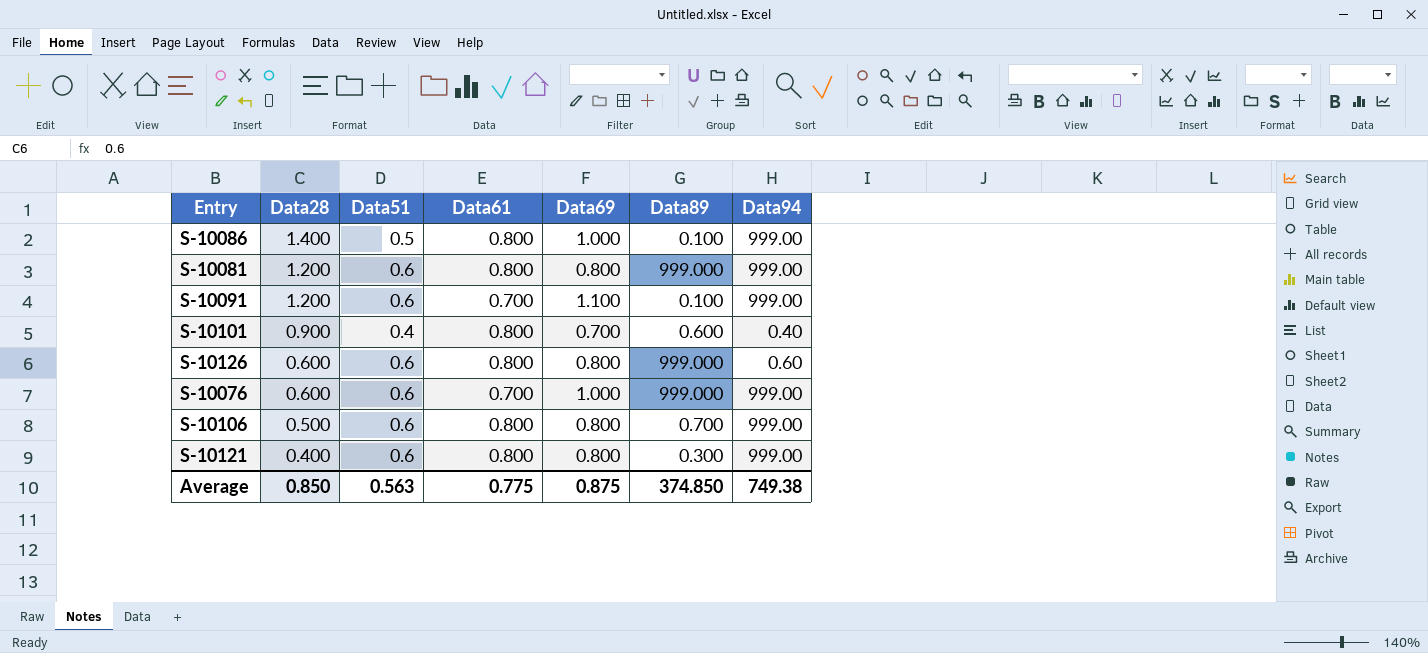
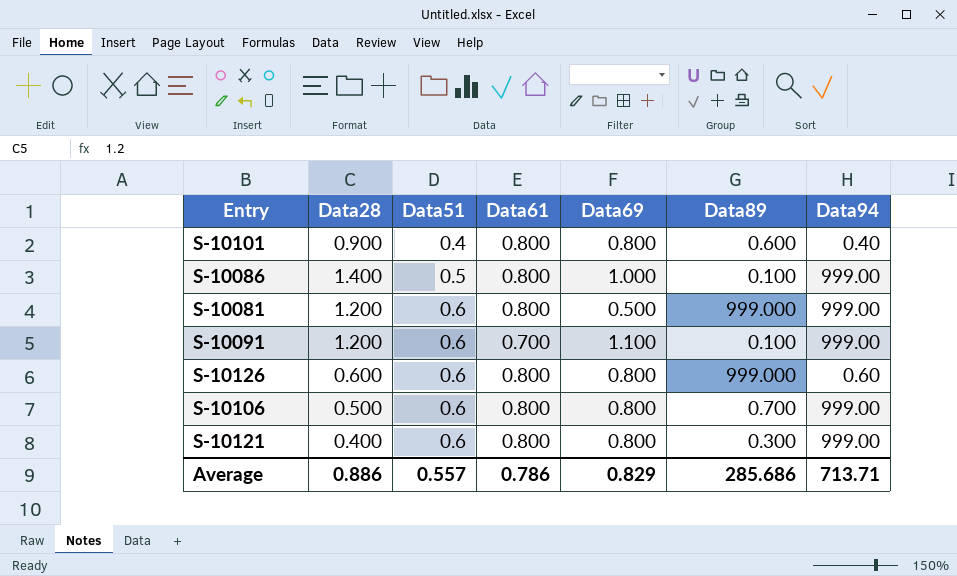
row order: Data28 descending -> Data51 ascending
row S-10076: 0.600 | 0.6 | 0.700 | 1.000 | 999.000 | 999.00 -> none
S-10101 | Data69: 0.700 -> 0.800
S-10081 | Data69: 0.800 -> 0.500
Average | Data28: 0.850 -> 0.886
Average | Data51: 0.563 -> 0.557
Average | Data61: 0.775 -> 0.786
Average | Data69: 0.875 -> 0.829
Average | Data89: 374.850 -> 285.686
Average | Data94: 749.38 -> 713.71

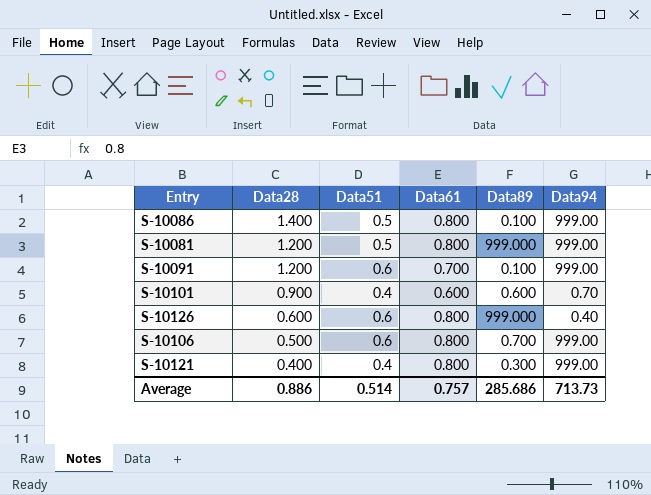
row order: Data51 ascending -> Data28 descending
column Data69 | position: 5 -> none
S-10081 | Data51: 0.6 -> 0.5
S-10101 | Data61: 0.800 -> 0.600
S-10101 | Data94: 0.40 -> 0.70
S-10126 | Data94: 0.60 -> 0.40
S-10121 | Data51: 0.6 -> 0.4
Average | Data51: 0.557 -> 0.514
Average | Data61: 0.786 -> 0.757
Average | Data94: 713.71 -> 713.73

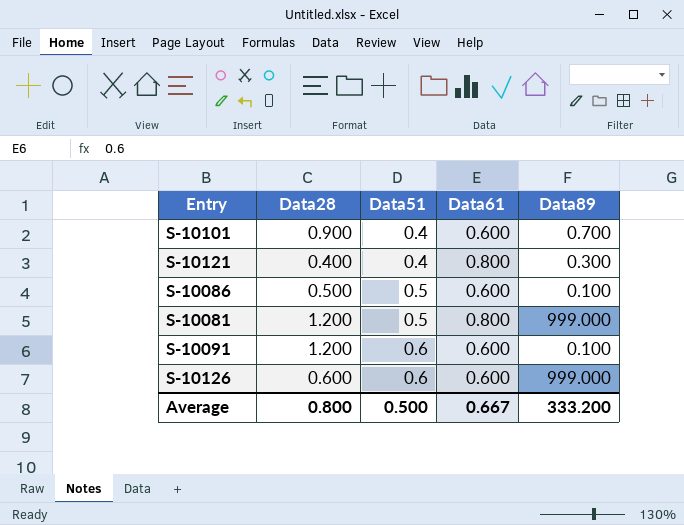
row order: Data28 descending -> Data51 ascending
column Data94 | position: 6 -> none
row S-10106: 0.500 | 0.6 | 0.800 | 0.700 | 999.00 -> none
S-10101 | Data89: 0.600 -> 0.700
S-10086 | Data28: 1.400 -> 0.500
S-10086 | Data61: 0.800 -> 0.600
S-10091 | Data61: 0.700 -> 0.600
S-10126 | Data61: 0.800 -> 0.600
Average | Data28: 0.886 -> 0.800
Average | Data51: 0.514 -> 0.500
Average | Data61: 0.757 -> 0.667
Average | Data89: 285.686 -> 333.200

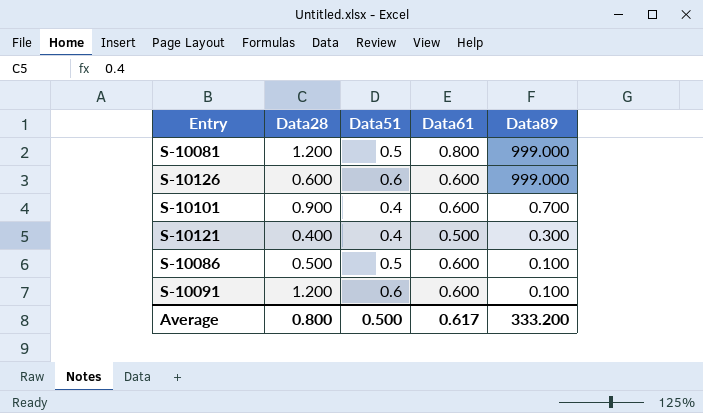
row order: Data51 ascending -> Data89 descending
S-10121 | Data61: 0.800 -> 0.500
Average | Data61: 0.667 -> 0.617

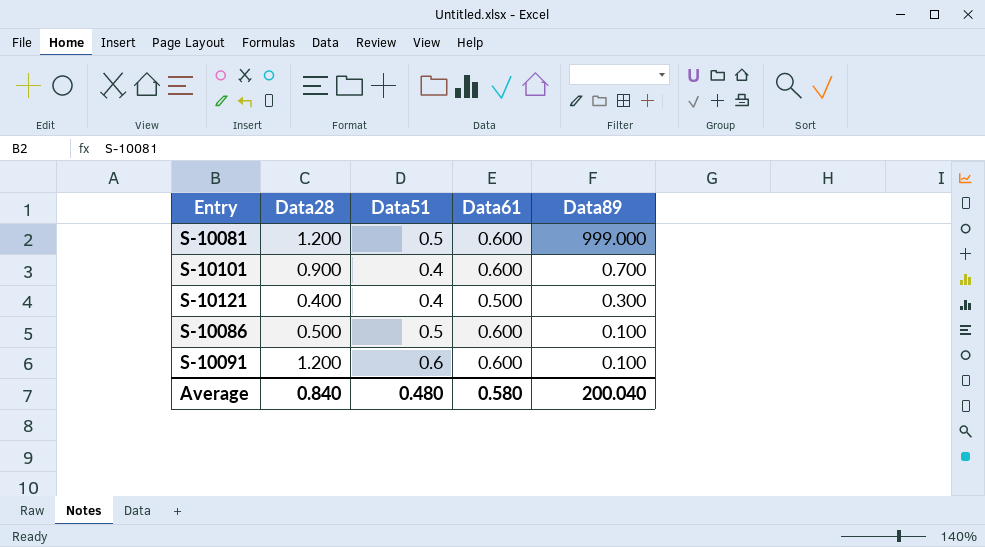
row S-10126: 0.600 | 0.6 | 0.600 | 999.000 -> none
S-10081 | Data61: 0.800 -> 0.600
Average | Data28: 0.800 -> 0.840
Average | Data51: 0.500 -> 0.480
Average | Data61: 0.617 -> 0.580
Average | Data89: 333.200 -> 200.040

